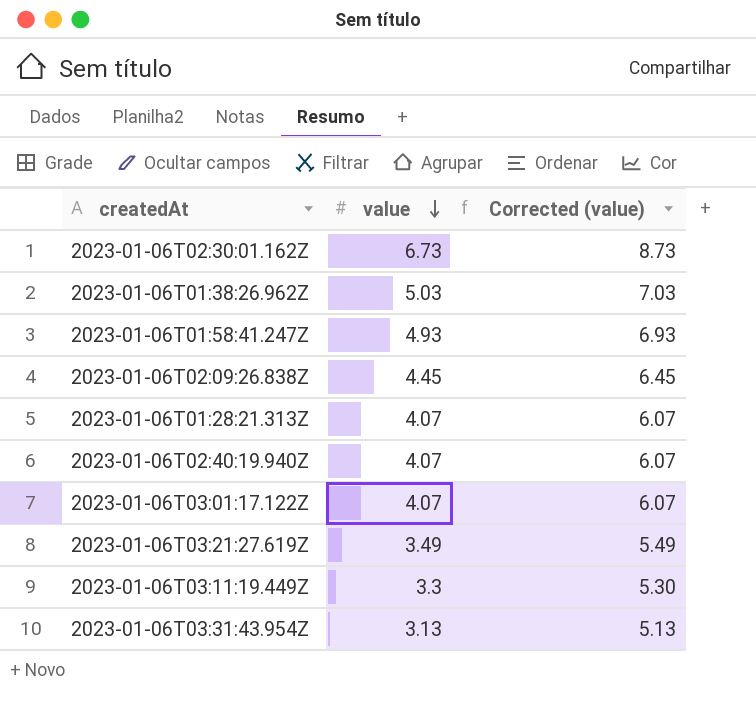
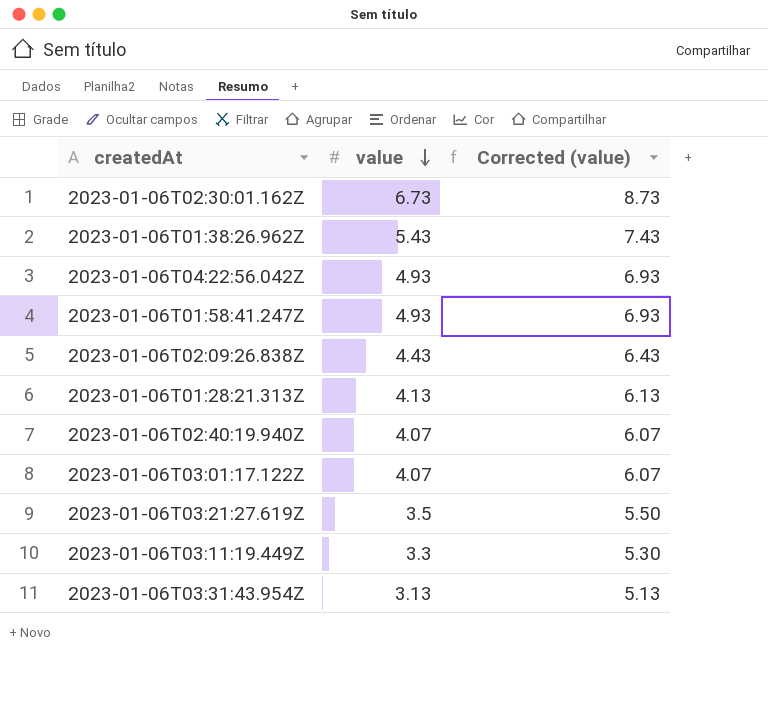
2023-01-06T01:38:26.962Z | value: 5.03 -> 5.43
2023-01-06T01:38:26.962Z | Corrected (value): 7.03 -> 7.43
row 2023-01-06T04:22:56.042Z: none -> 4.93 | 6.93
2023-01-06T02:09:26.838Z | value: 4.45 -> 4.43
2023-01-06T02:09:26.838Z | Corrected (value): 6.45 -> 6.43
2023-01-06T01:28:21.313Z | value: 4.07 -> 4.13
2023-01-06T01:28:21.313Z | Corrected (value): 6.07 -> 6.13
2023-01-06T03:21:27.619Z | value: 3.49 -> 3.5
2023-01-06T03:21:27.619Z | Corrected (value): 5.49 -> 5.50

